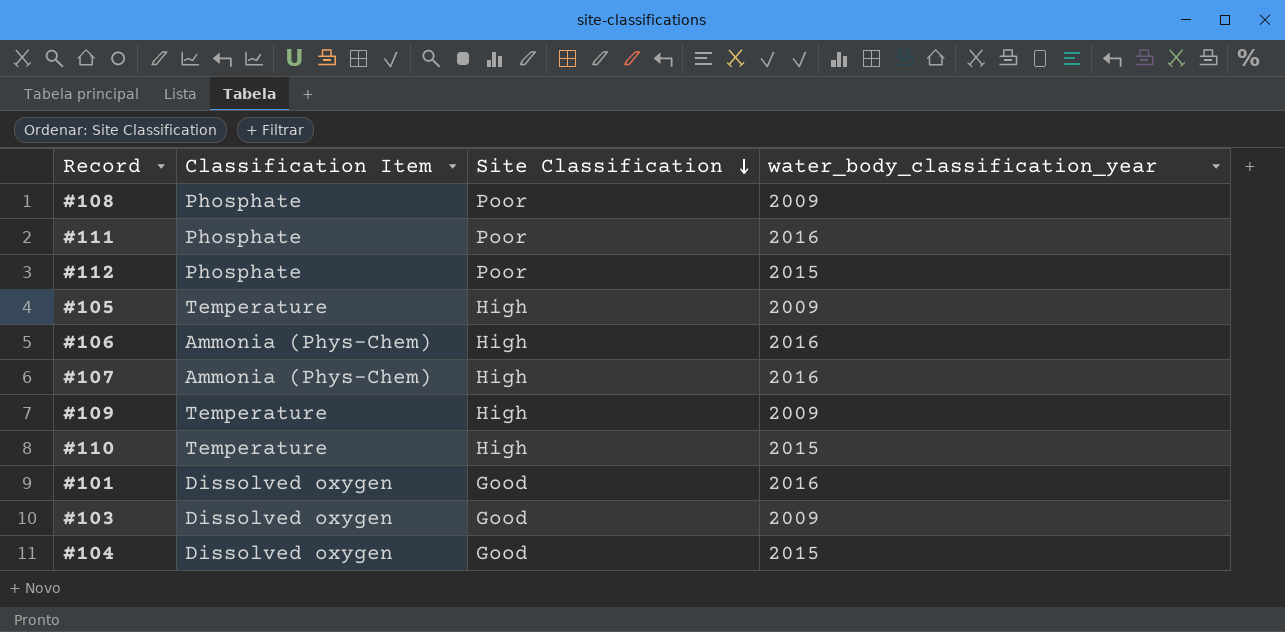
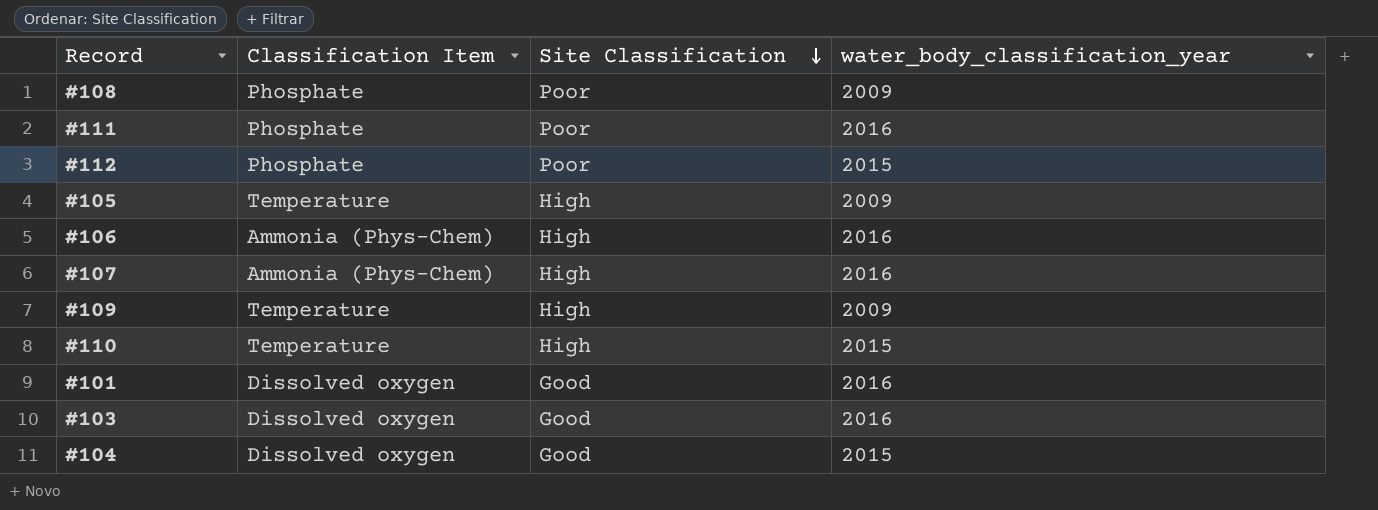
#103 | water_body_classification_year: 2009 -> 2016

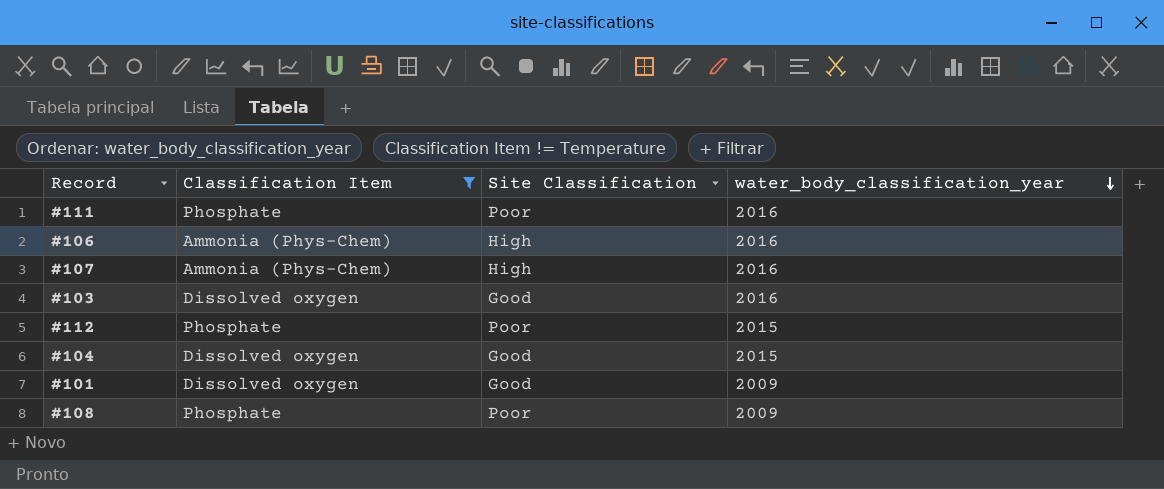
filter: none -> Classification Item != Temperature
row order: Site Classification descending -> water_body_classification_year descending
#101 | water_body_classification_year: 2016 -> 2009

